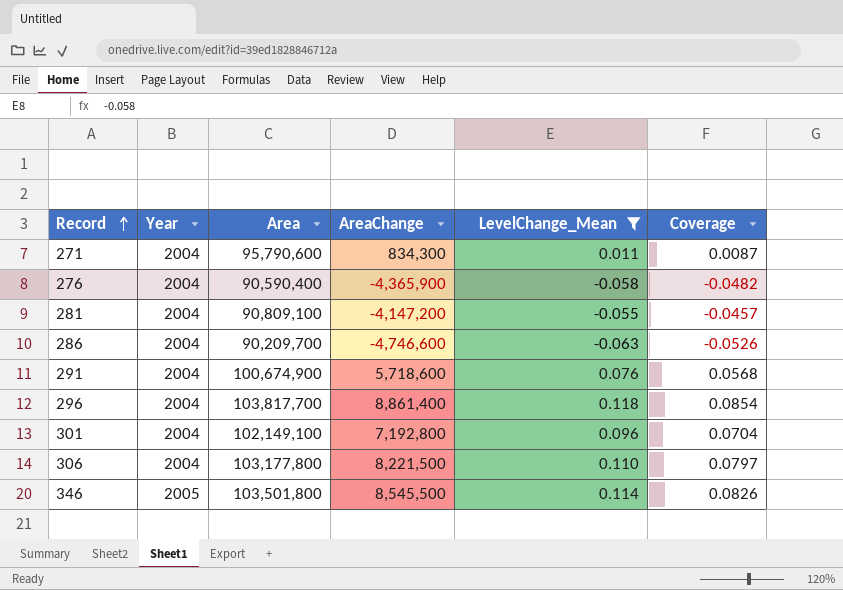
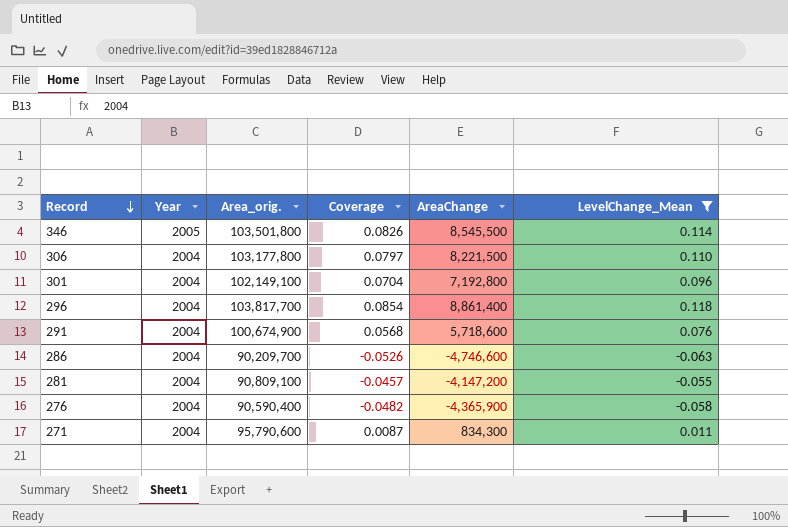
row order: Record ascending -> Record descending
column name: Area -> Area_orig.
column Coverage | position: 6 -> 4

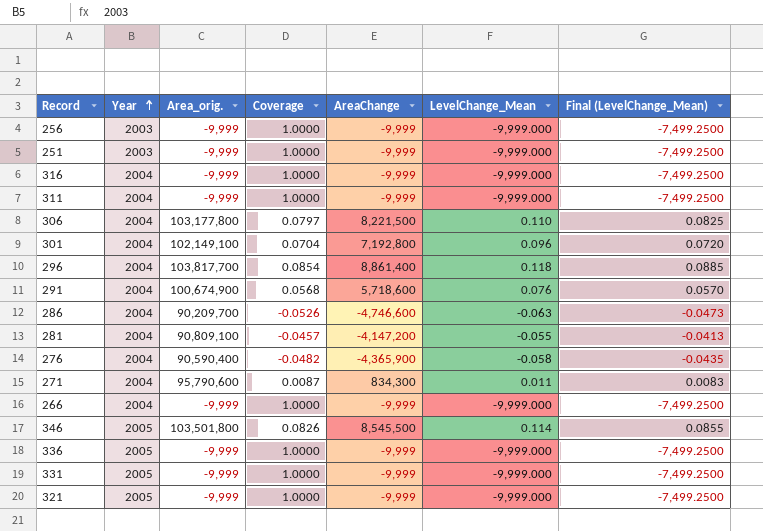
filter: LevelChange_Mean != -9,999.000 -> none
row order: Record descending -> Year ascending
column Final (LevelChange_Mean) | formula: none -> [LevelChange_Mean] * 0.75

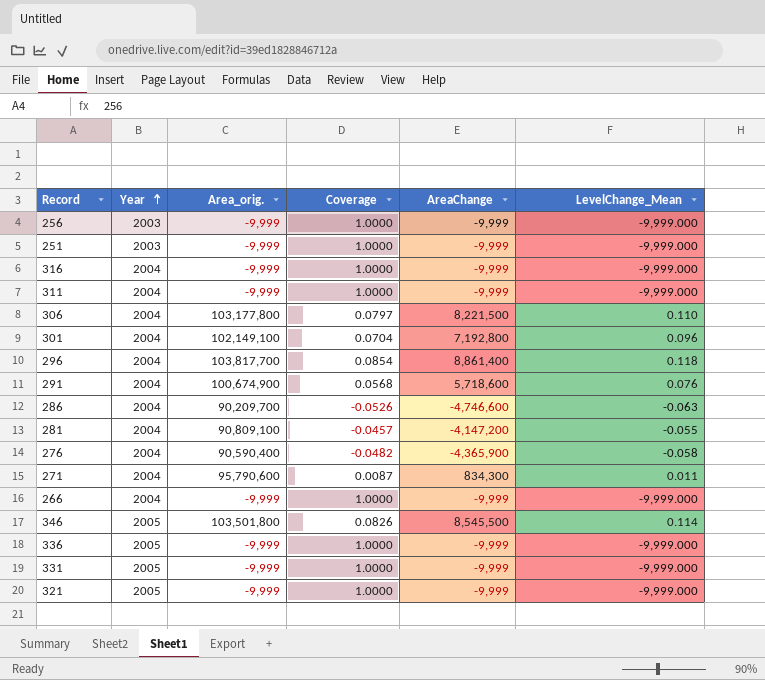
column Final (LevelChange_Mean) | formula: [LevelChange_Mean] * 0.75 -> none

